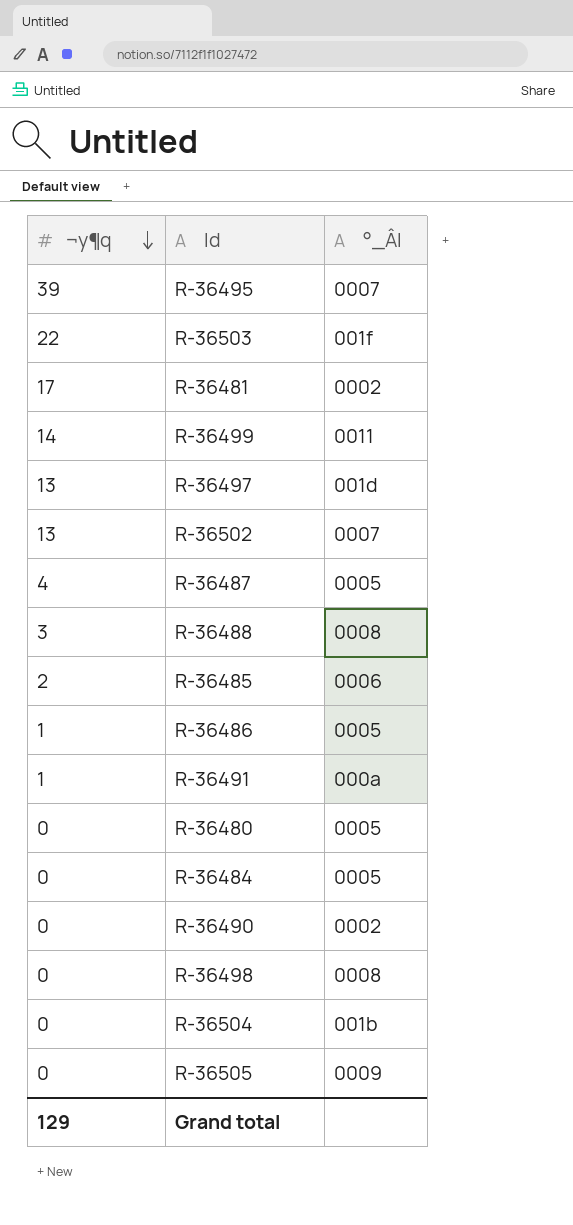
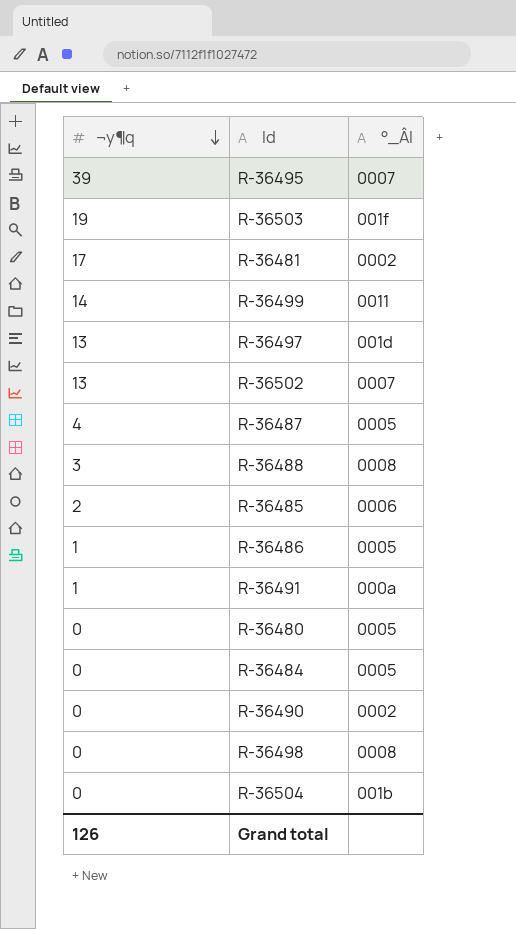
row R-36505: 0 | 0009 -> none
R-36503 | ¬y¶q: 22 -> 19
Grand total | ¬y¶q: 129 -> 126

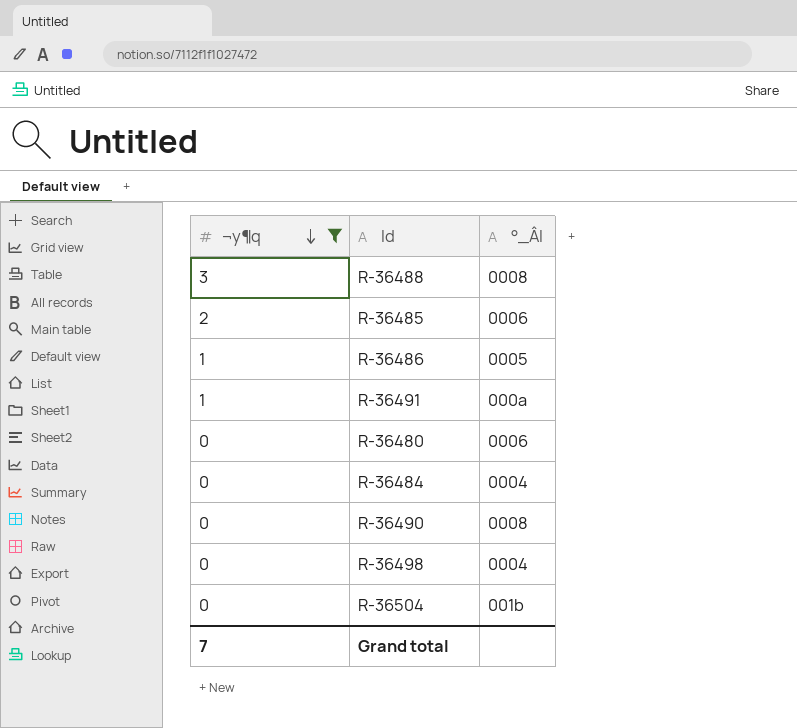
filter: none -> ¬y¶q <= 3
R-36480 | °_ÂI: 0005 -> 0006
R-36484 | °_ÂI: 0005 -> 0004
R-36490 | °_ÂI: 0002 -> 0008
R-36498 | °_ÂI: 0008 -> 0004
Grand total | ¬y¶q: 126 -> 7

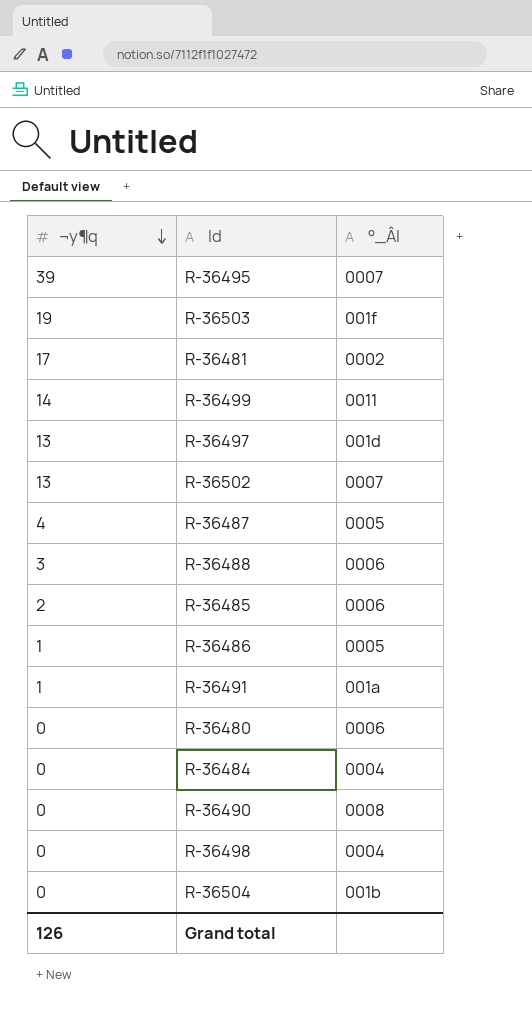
filter: ¬y¶q <= 3 -> none
R-36488 | °_ÂI: 0008 -> 0006
R-36491 | °_ÂI: 000a -> 001a
Grand total | ¬y¶q: 7 -> 126

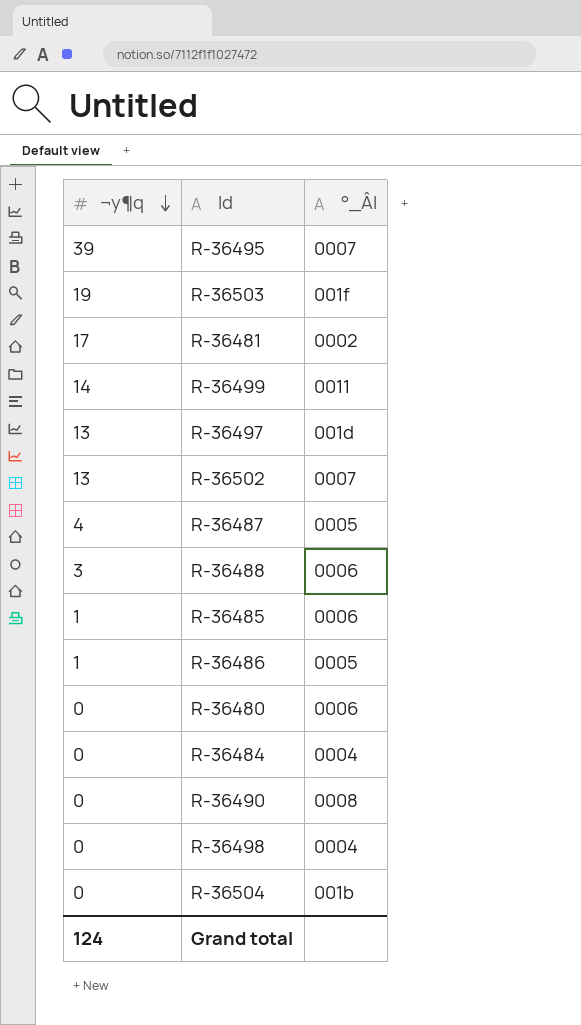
row R-36491: 1 | 001a -> none
R-36485 | ¬y¶q: 2 -> 1
Grand total | ¬y¶q: 126 -> 124

